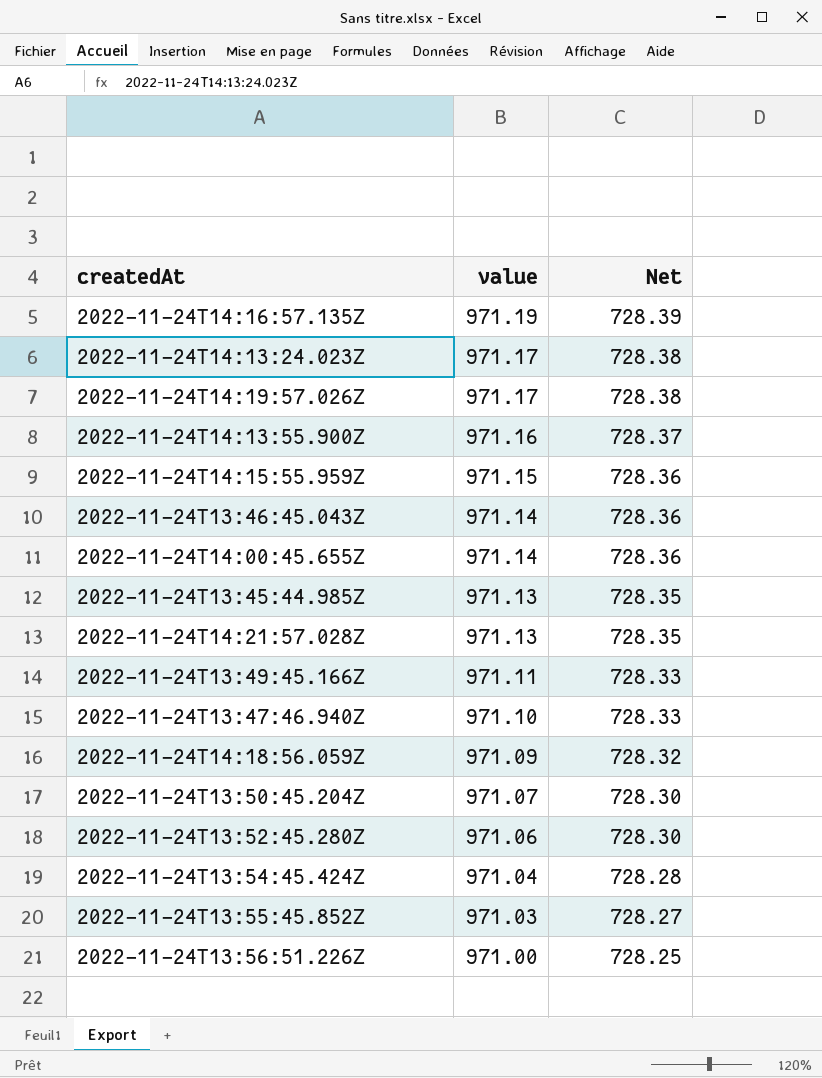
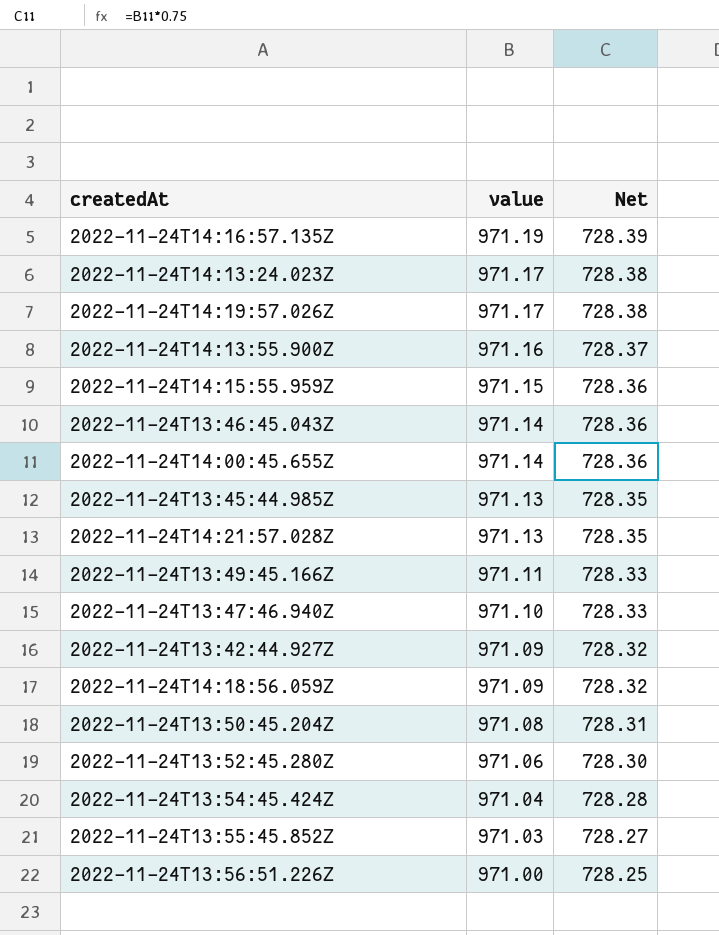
row 2022-11-24T13:42:44.927Z: none -> 971.09 | 728.32
2022-11-24T13:50:45.204Z | value: 971.07 -> 971.08
2022-11-24T13:50:45.204Z | Net: 728.30 -> 728.31

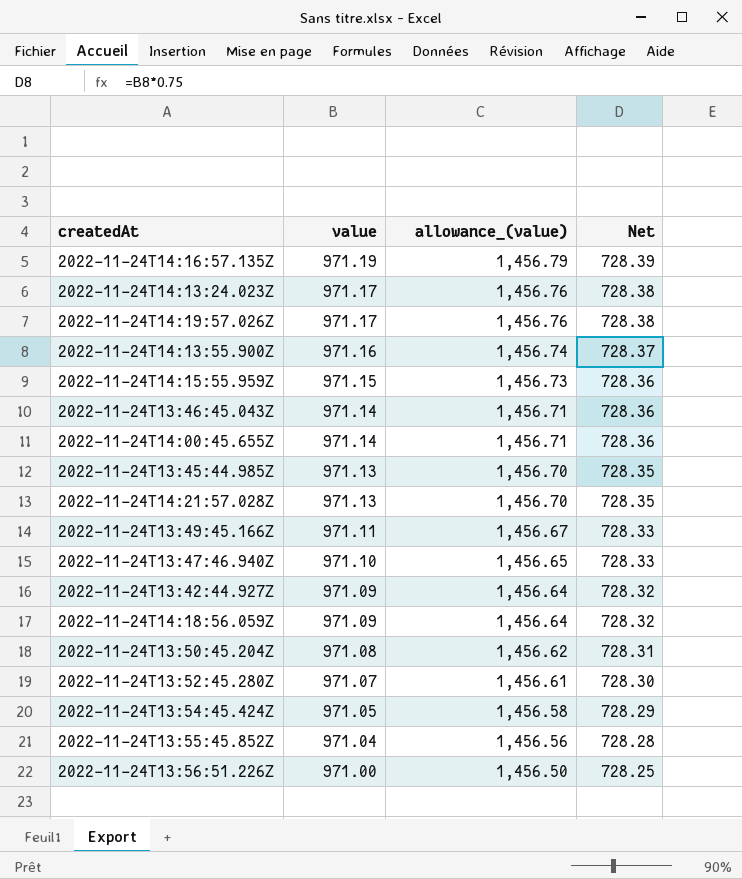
column allowance_(value) | formula: none -> [value] * 1.5
2022-11-24T13:52:45.280Z | value: 971.06 -> 971.07
2022-11-24T13:54:45.424Z | value: 971.04 -> 971.05
2022-11-24T13:54:45.424Z | Net: 728.28 -> 728.29
2022-11-24T13:55:45.852Z | value: 971.03 -> 971.04
2022-11-24T13:55:45.852Z | Net: 728.27 -> 728.28

